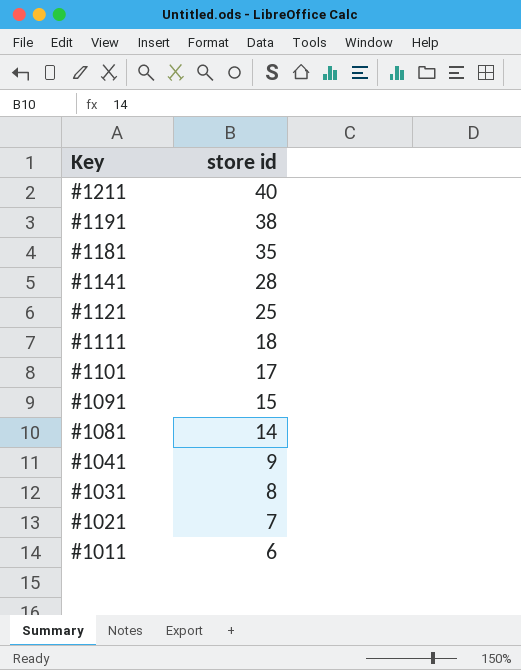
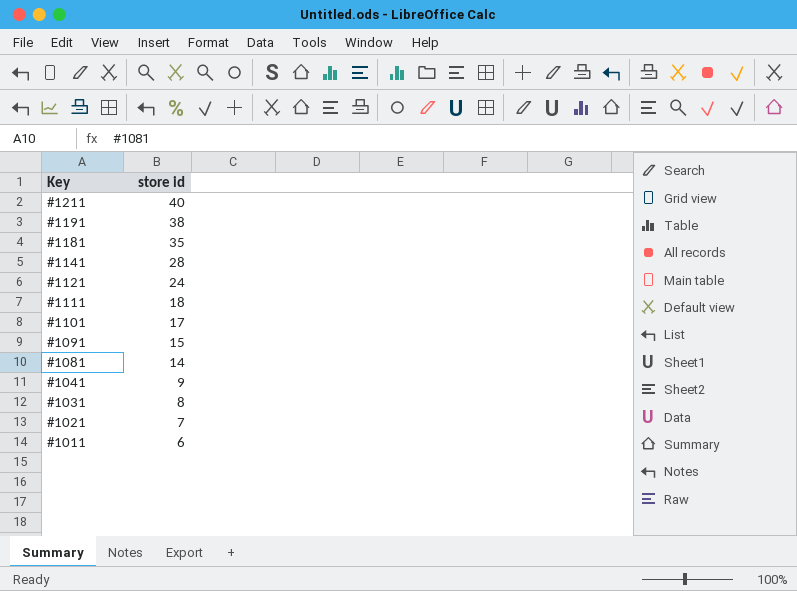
#1121 | store id: 25 -> 24

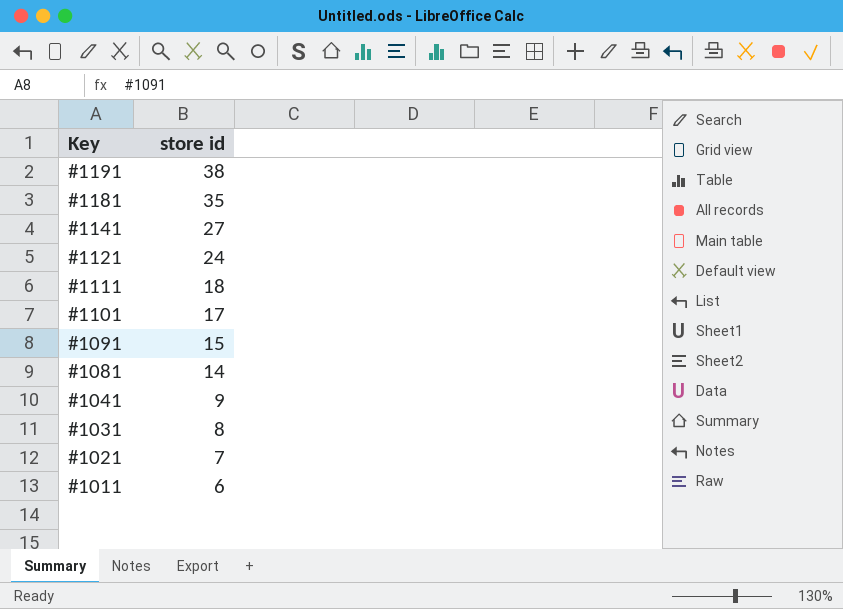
row #1211: 40 -> none
#1141 | store id: 28 -> 27

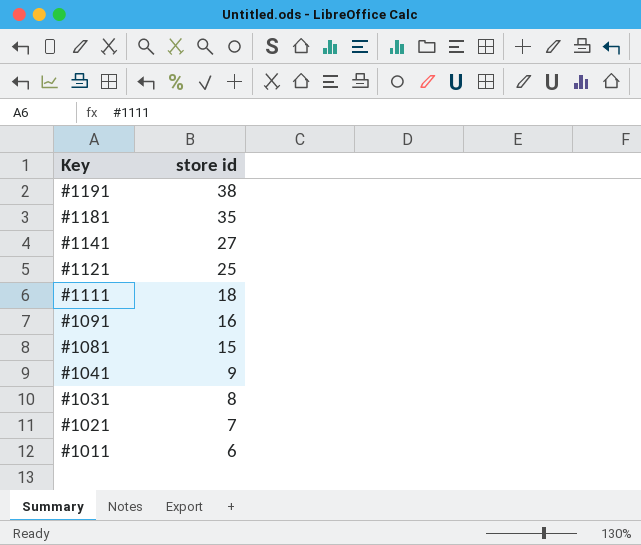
row #1101: 17 -> none
#1121 | store id: 24 -> 25
#1091 | store id: 15 -> 16
#1081 | store id: 14 -> 15

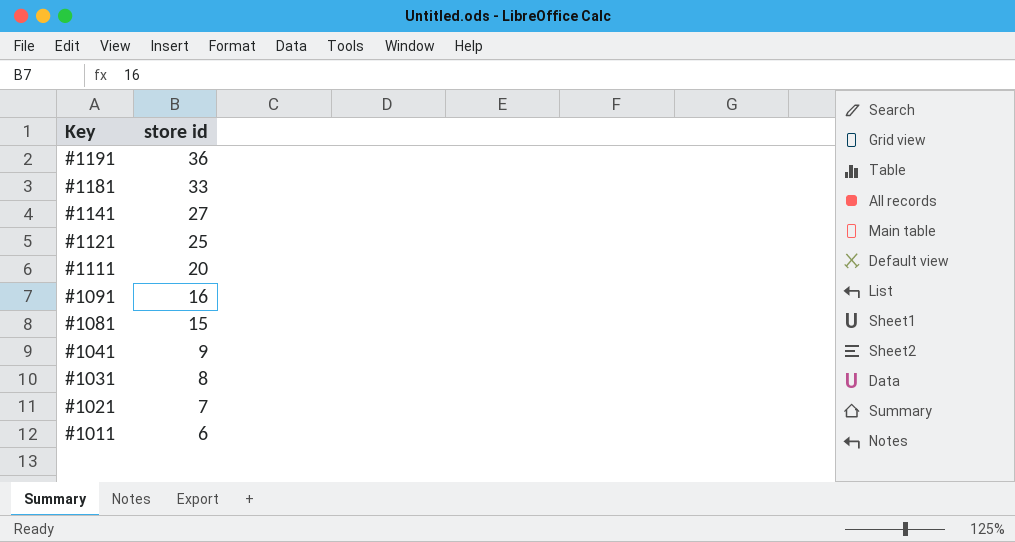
#1191 | store id: 38 -> 36
#1181 | store id: 35 -> 33
#1111 | store id: 18 -> 20

